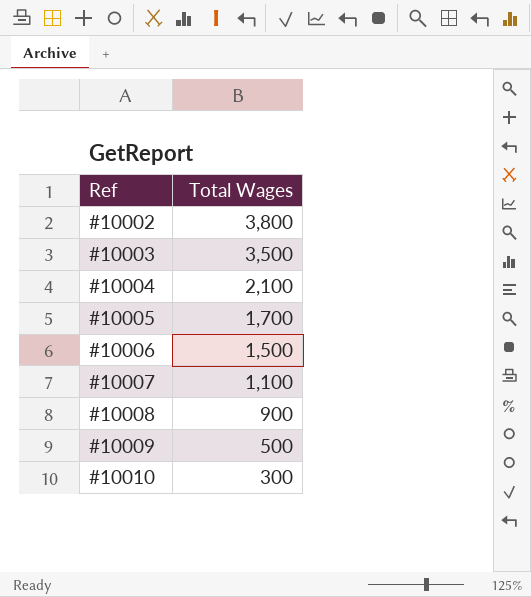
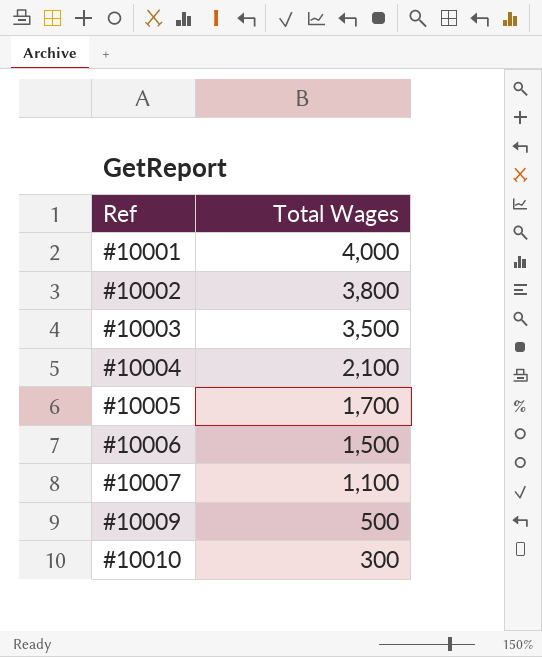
row #10008: 900 -> none
row #10001: none -> 4,000

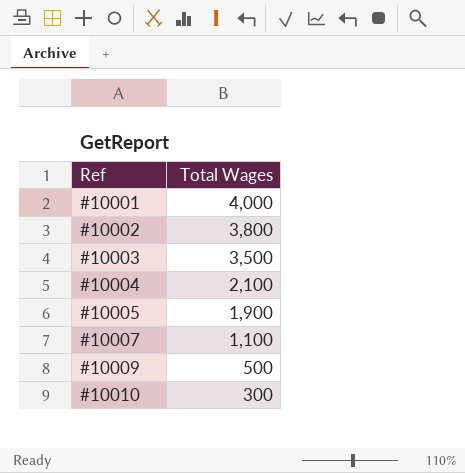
row #10006: 1,500 -> none
#10005 | Total Wages: 1,700 -> 1,900

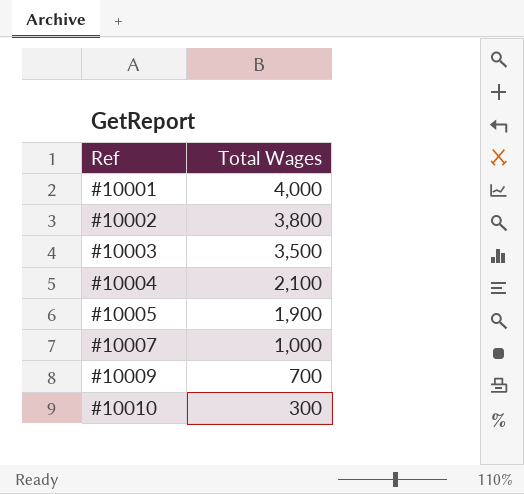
#10007 | Total Wages: 1,100 -> 1,000
#10009 | Total Wages: 500 -> 700

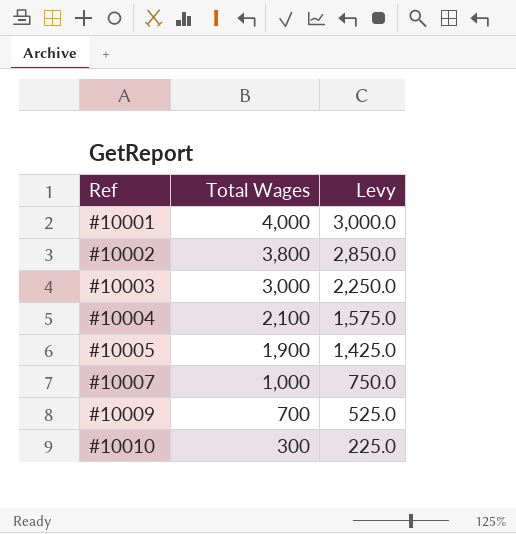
column Levy | formula: none -> [Total Wages] * 0.75
#10003 | Total Wages: 3,500 -> 3,000

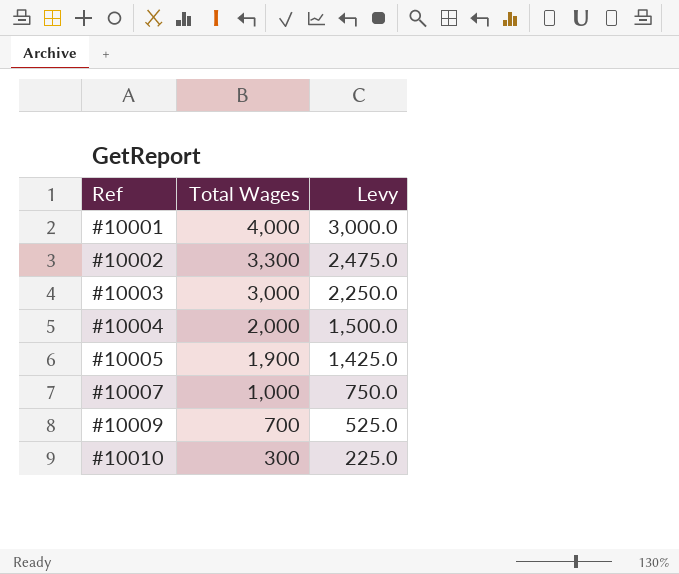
#10002 | Total Wages: 3,800 -> 3,300
#10002 | Levy: 2,850.0 -> 2,475.0
#10004 | Total Wages: 2,100 -> 2,000
#10004 | Levy: 1,575.0 -> 1,500.0

